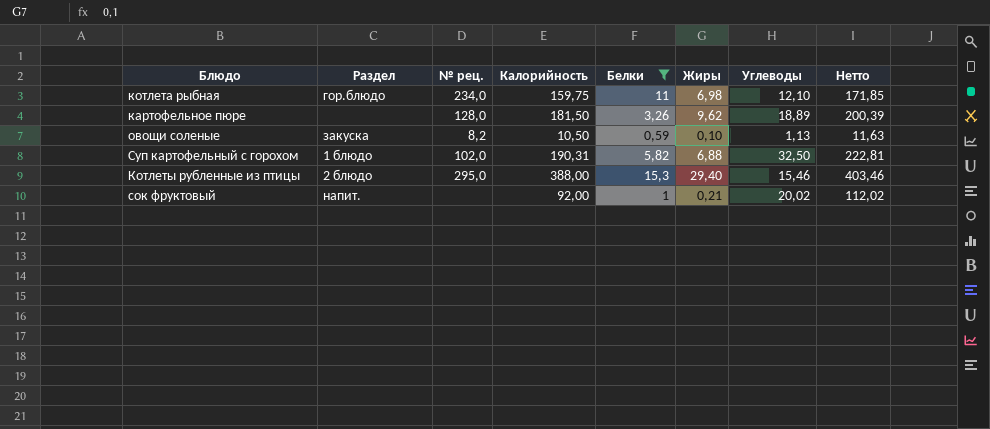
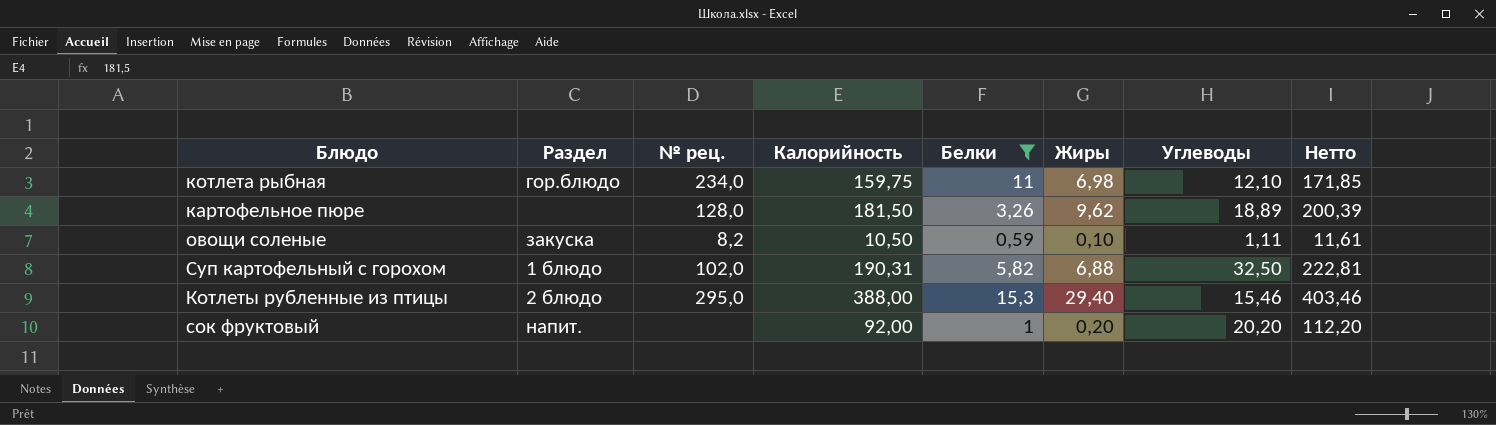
овощи соленые | Углеводы: 1,13 -> 1,11
овощи соленые | Нетто: 11,63 -> 11,61
сок фруктовый | Жиры: 0,21 -> 0,20
сок фруктовый | Углеводы: 20,02 -> 20,20
сок фруктовый | Нетто: 112,02 -> 112,20

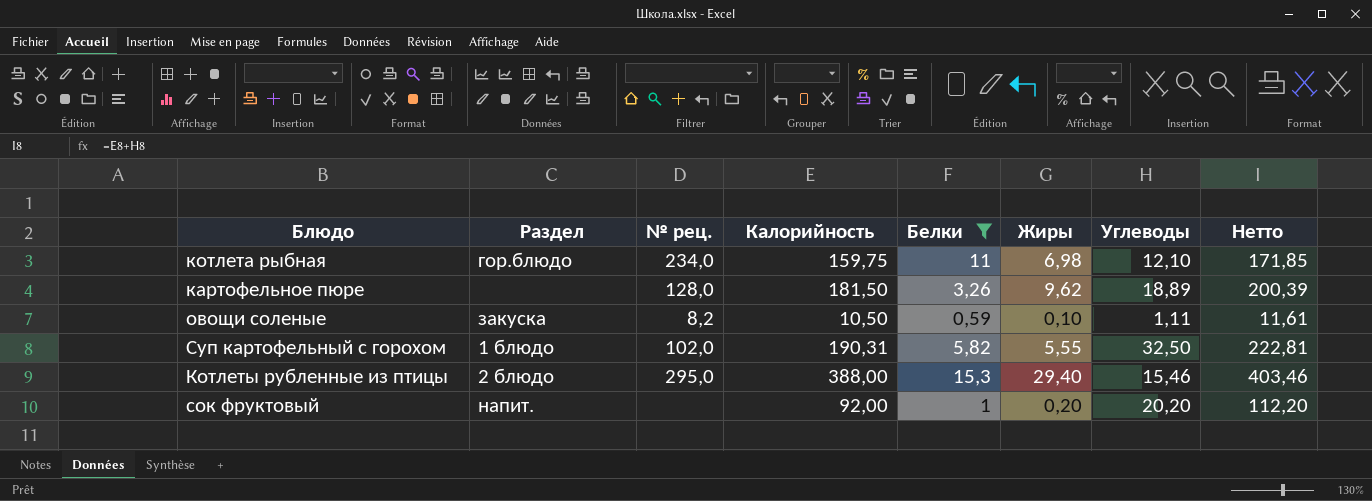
Суп картофельный с горохом | Жиры: 6,88 -> 5,55

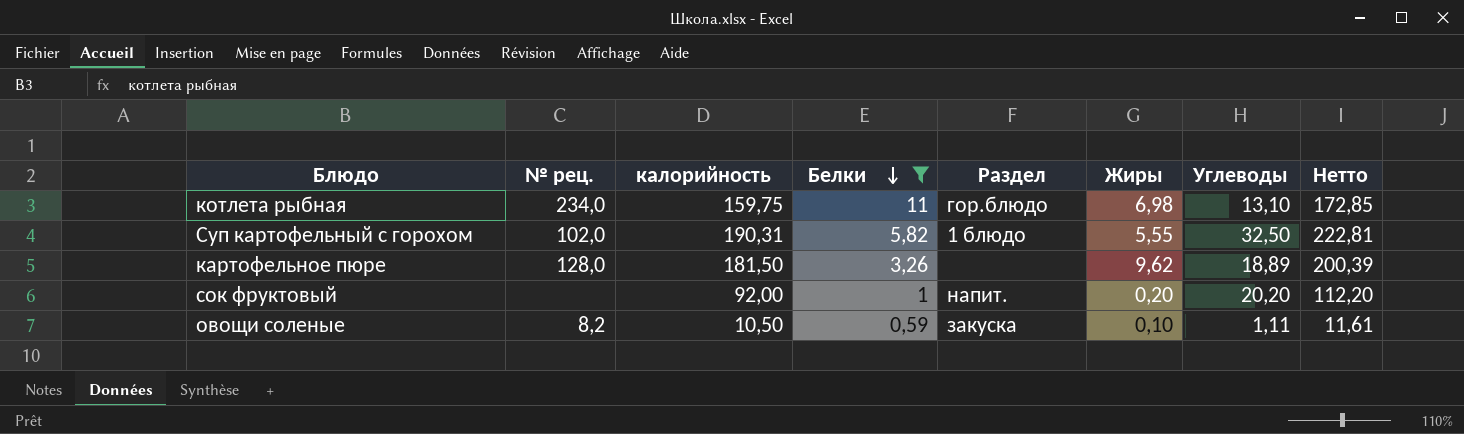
row order: none -> Белки descending
column name: Калорийность -> калорийность
column Раздел | position: 2 -> 5
row Котлеты рубленные из птицы: 2 блюдо | 295,0 | 388,00 | 15,3 | 29,40 | 15,46 | 403,46 -> none
котлета рыбная | Углеводы: 12,10 -> 13,10
котлета рыбная | Нетто: 171,85 -> 172,85

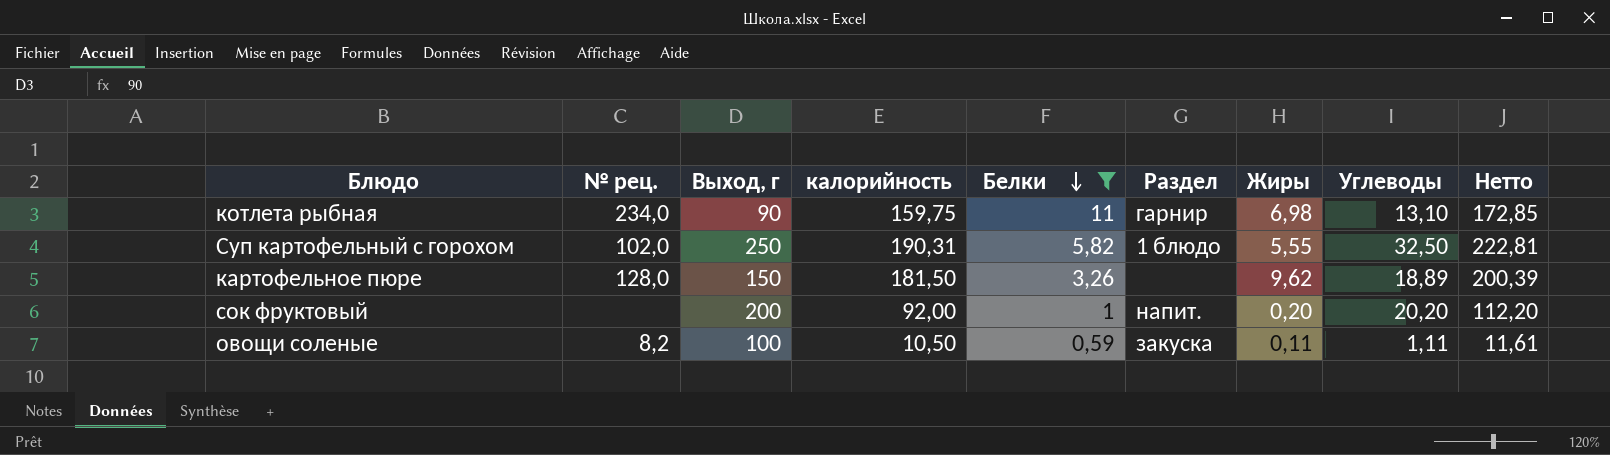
column Выход, г | position: none -> 3
котлета рыбная | Раздел: гор.блюдо -> гарнир
овощи соленые | Жиры: 0,10 -> 0,11

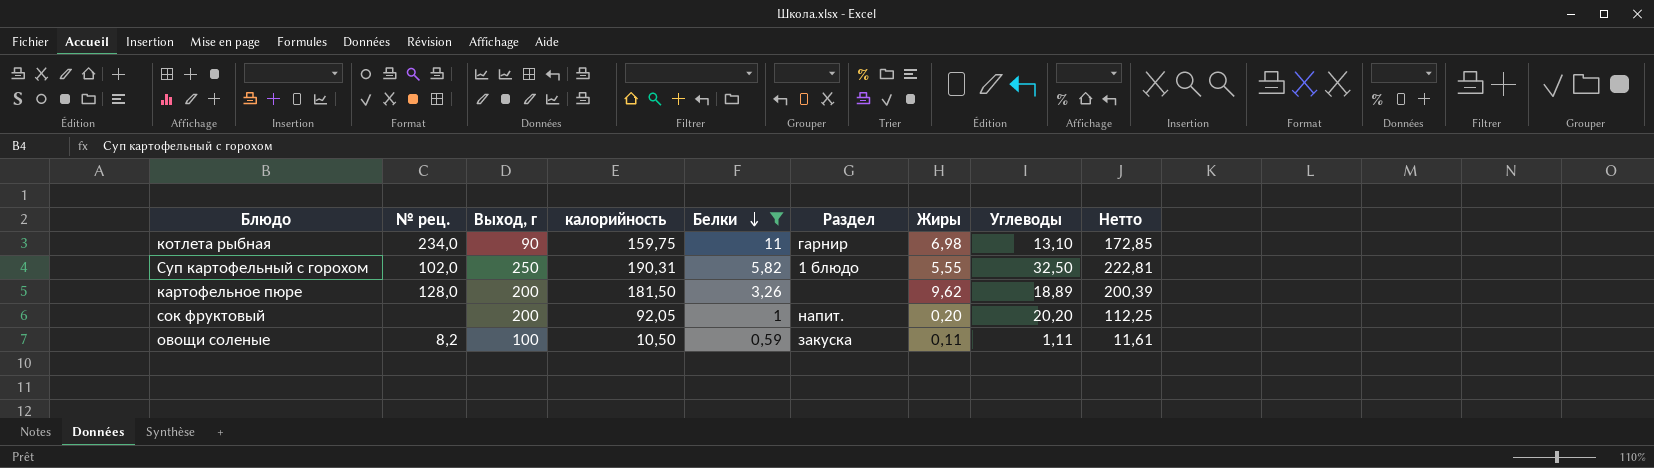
картофельное пюре | Выход, г: 150 -> 200
сок фруктовый | калорийность: 92,00 -> 92,05
сок фруктовый | Нетто: 112,20 -> 112,25

